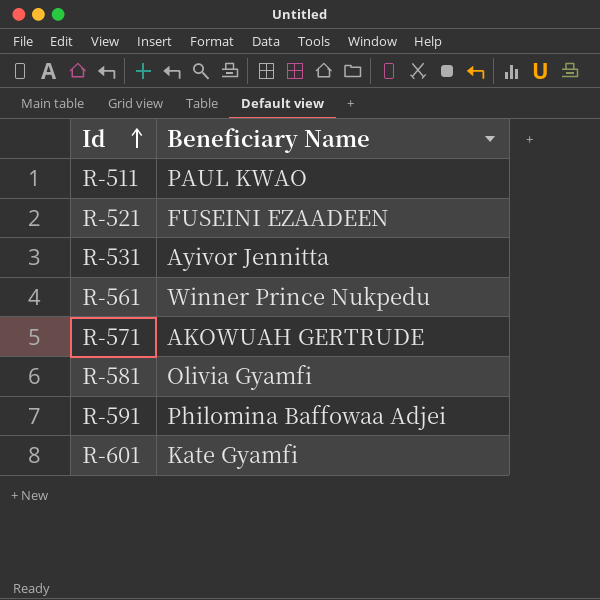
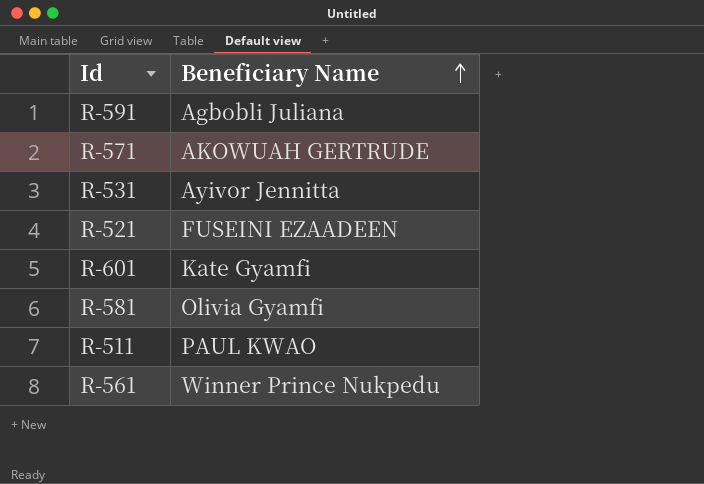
row order: Id ascending -> Beneficiary Name ascending
R-591 | Beneficiary Name: Philomina Baffowaa Adjei -> Agbobli Juliana

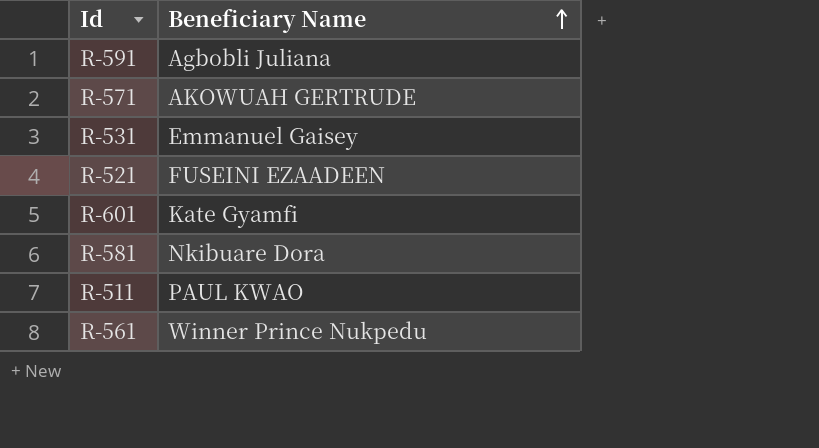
R-531 | Beneficiary Name: Ayivor Jennitta -> Emmanuel Gaisey
R-581 | Beneficiary Name: Olivia Gyamfi -> Nkibuare Dora

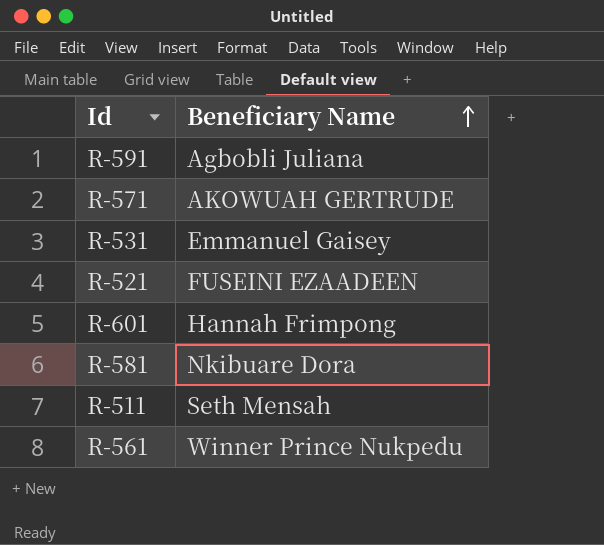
R-601 | Beneficiary Name: Kate Gyamfi -> Hannah Frimpong
R-511 | Beneficiary Name: PAUL KWAO -> Seth Mensah

